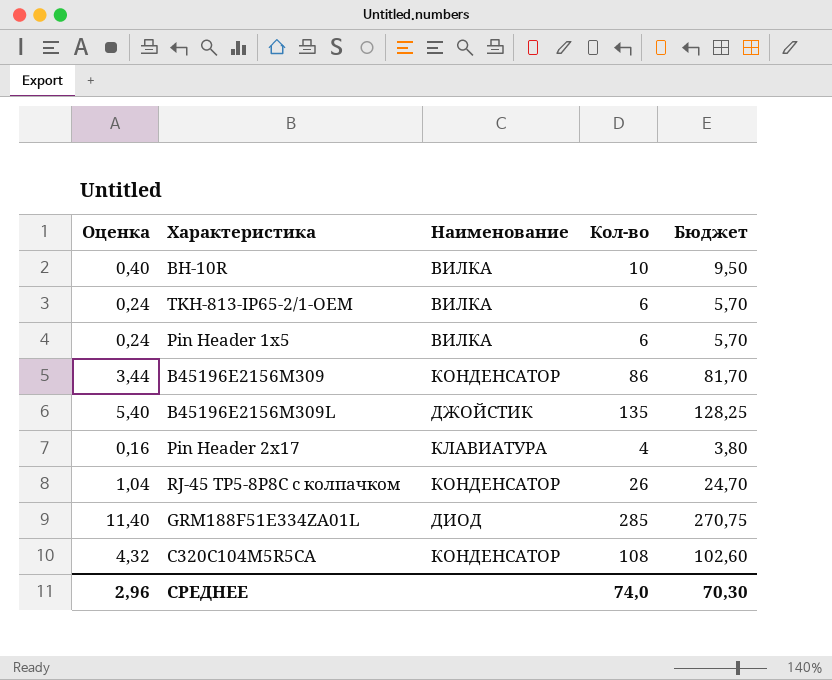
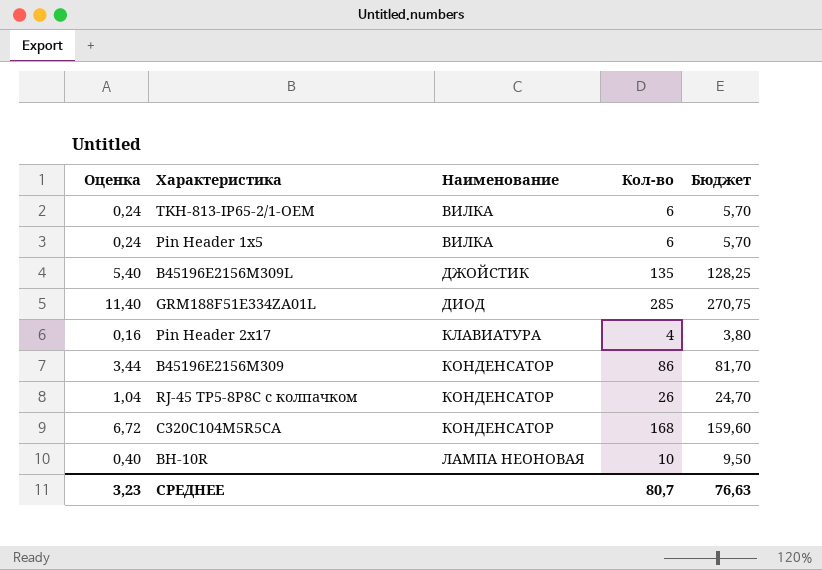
row order: none -> Наименование ascending
C320C104M5R5CA | Оценка: 4,32 -> 6,72
C320C104M5R5CA | Кол-во: 108 -> 168
C320C104M5R5CA | Бюджет: 102,60 -> 159,60
BH-10R | Наименование: ВИЛКА -> ЛАМПА НЕОНОВАЯ
СРЕДНЕЕ | Оценка: 2,96 -> 3,23
СРЕДНЕЕ | Кол-во: 74,0 -> 80,7
СРЕДНЕЕ | Бюджет: 70,30 -> 76,63

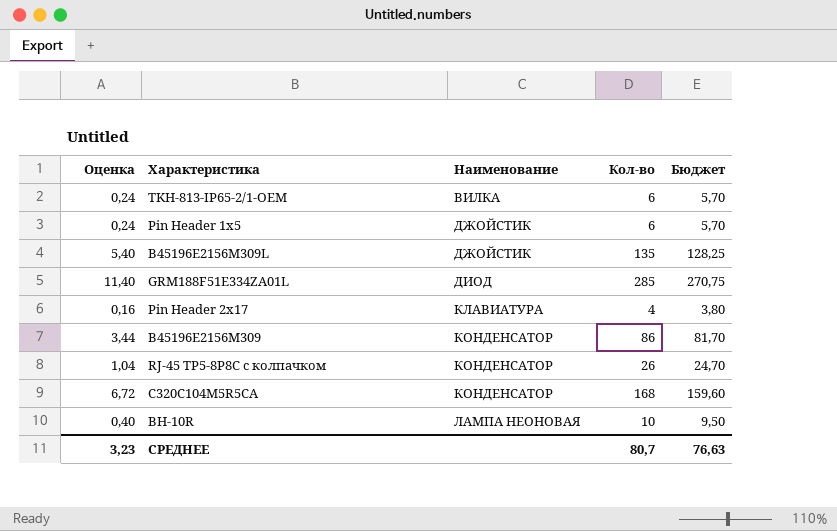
Pin Header 1х5 | Наименование: ВИЛКА -> ДЖОЙСТИК

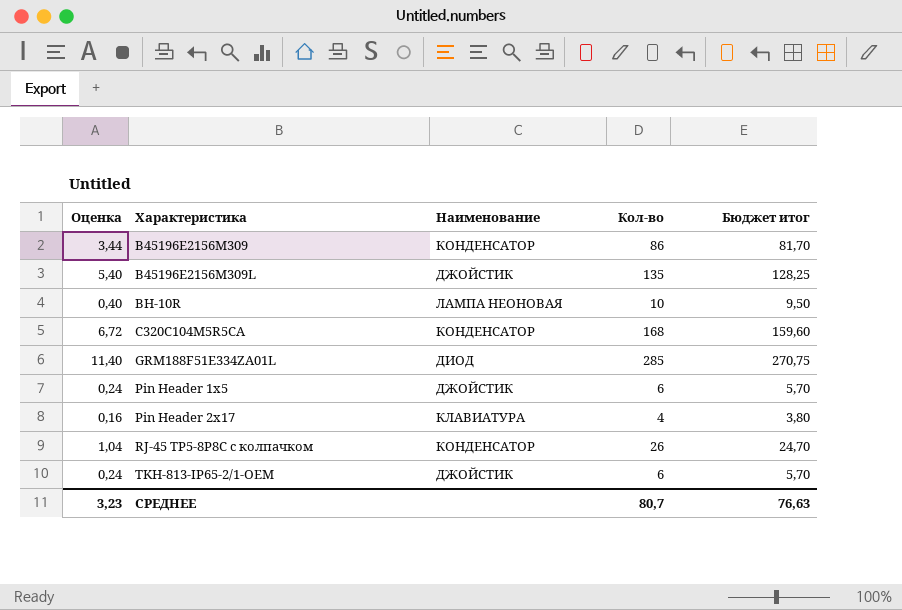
row order: Наименование ascending -> Характеристика ascending
column name: Бюджет -> Бюджет итог
TKH-813-IP65-2/1-OEM | Наименование: ВИЛКА -> ДЖОЙСТИК

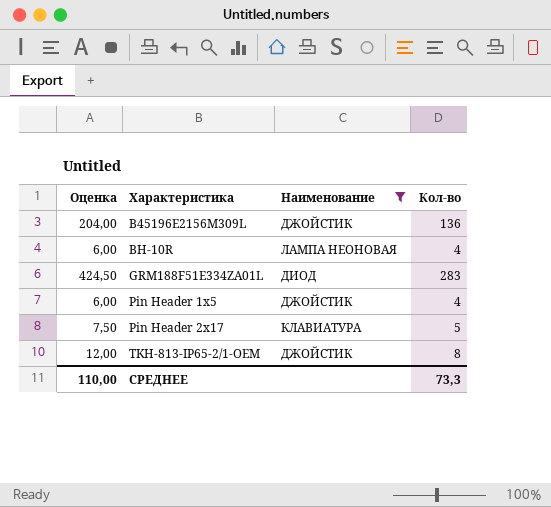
filter: none -> Наименование != КОНДЕНСАТОР
column Бюджет итог | formula: [Кол-во] * 0,95 -> none
column Оценка | formula: [Кол-во] * 0,04 -> [Кол-во] * 1,5
B45196E2156M309L | Кол-во: 135 -> 136
BH-10R | Кол-во: 10 -> 4
GRM188F51E334ZA01L | Кол-во: 285 -> 283
Pin Header 1х5 | Кол-во: 6 -> 4
Pin Header 2х17 | Кол-во: 4 -> 5
TKH-813-IP65-2/1-OEM | Кол-во: 6 -> 8
СРЕДНЕЕ | Оценка: 3,23 -> 110,00
СРЕДНЕЕ | Кол-во: 80,7 -> 73,3

